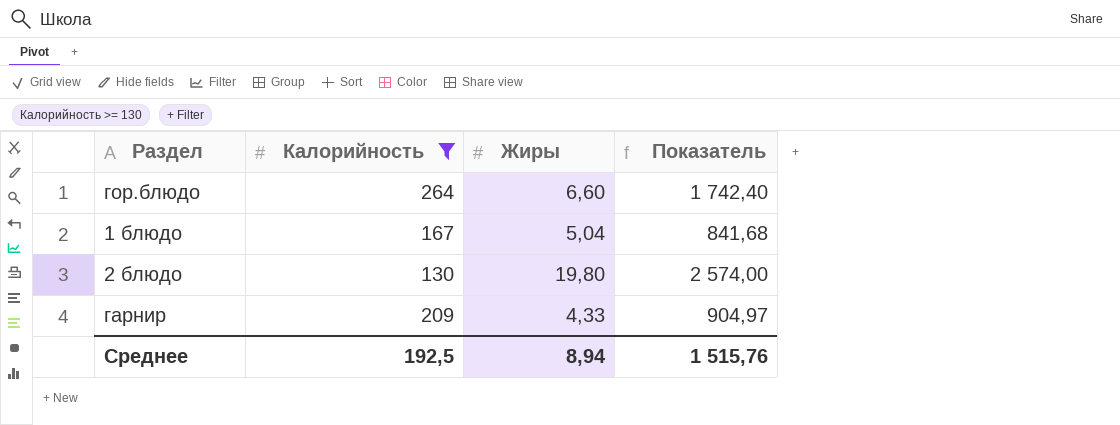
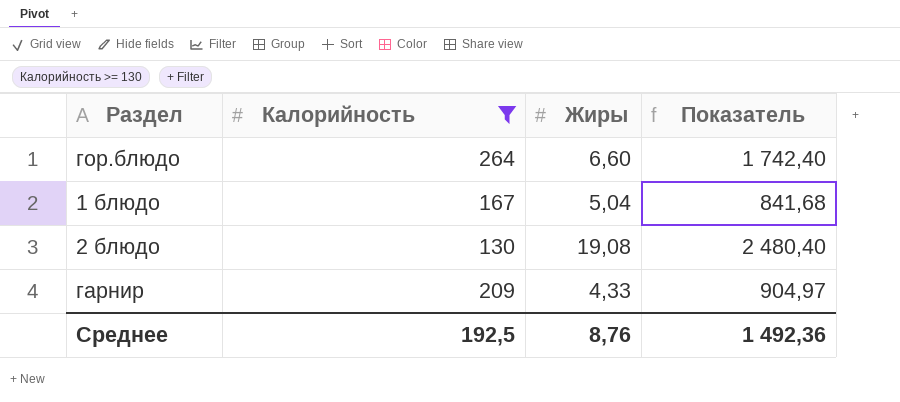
2 блюдо | Жиры: 19,80 -> 19,08
2 блюдо | Показатель: 2 574,00 -> 2 480,40
Среднее | Жиры: 8,94 -> 8,76
Среднее | Показатель: 1 515,76 -> 1 492,36

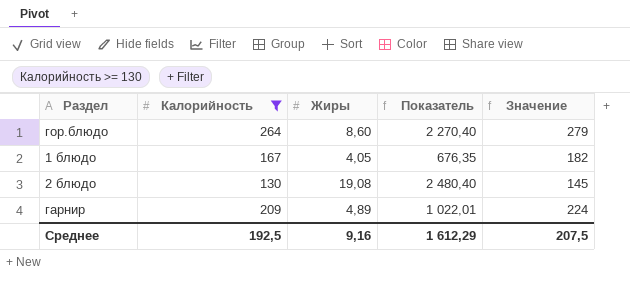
column Значение | formula: none -> [Калорийность] + 15
гор.блюдо | Жиры: 6,60 -> 8,60
гор.блюдо | Показатель: 1 742,40 -> 2 270,40
1 блюдо | Жиры: 5,04 -> 4,05
1 блюдо | Показатель: 841,68 -> 676,35
гарнир | Жиры: 4,33 -> 4,89
гарнир | Показатель: 904,97 -> 1 022,01
Среднее | Жиры: 8,76 -> 9,16
Среднее | Показатель: 1 492,36 -> 1 612,29

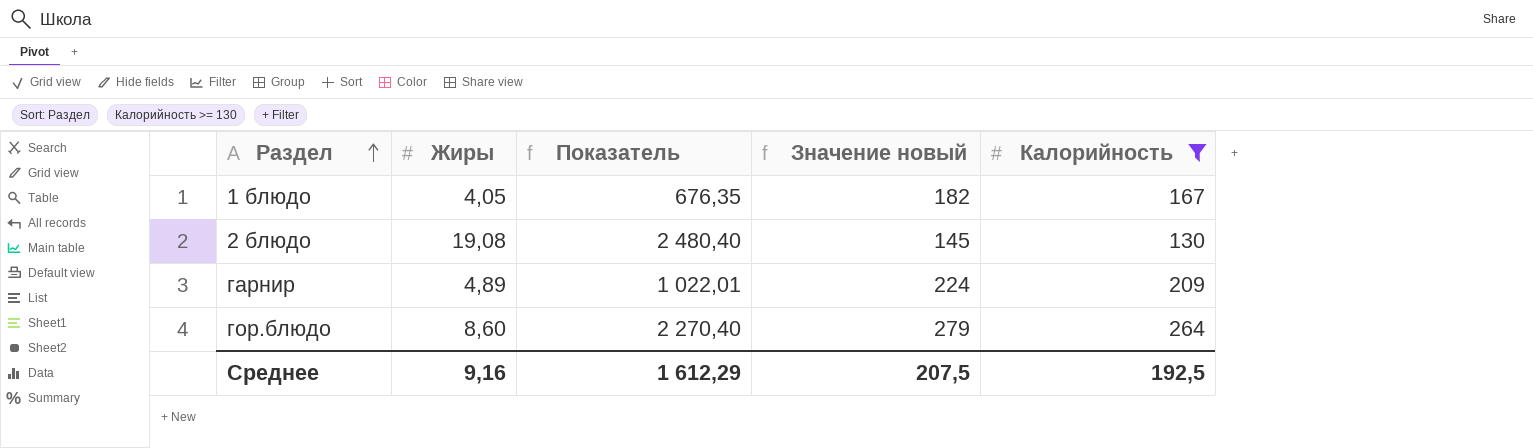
row order: none -> Раздел ascending
column name: Значение -> Значение новый
column Калорийность | position: 2 -> 5

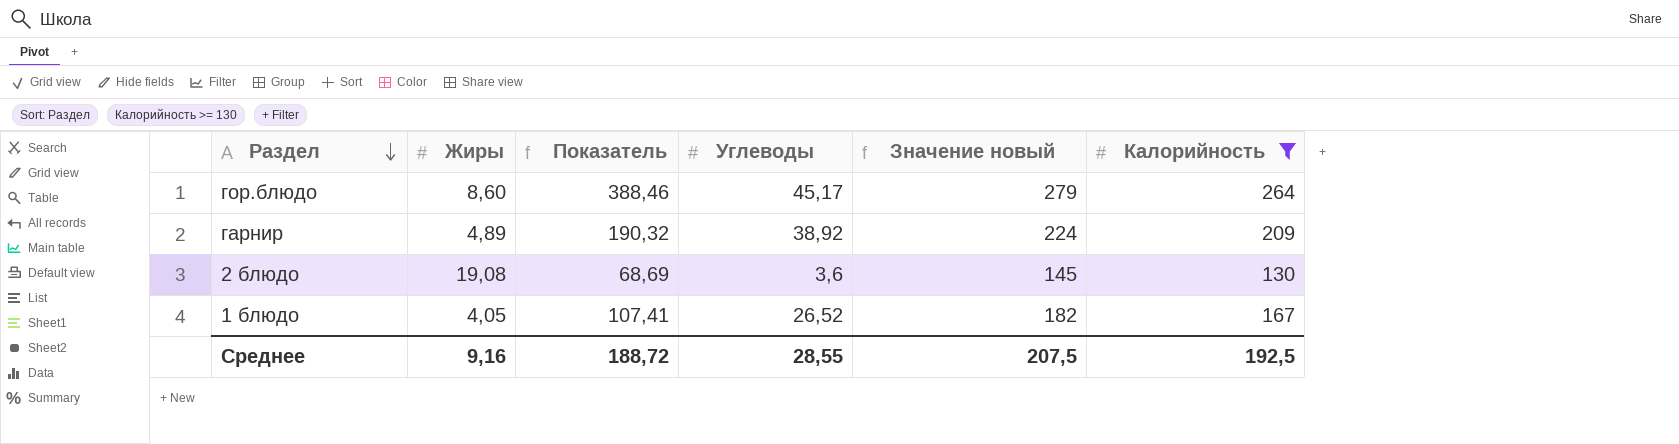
row order: Раздел ascending -> Раздел descending
column Показатель | formula: [Жиры] * [Калорийность] -> [Жиры] * [Углеводы]
column Углеводы | position: none -> 4
Среднее | Показатель: 1 612,29 -> 188,72

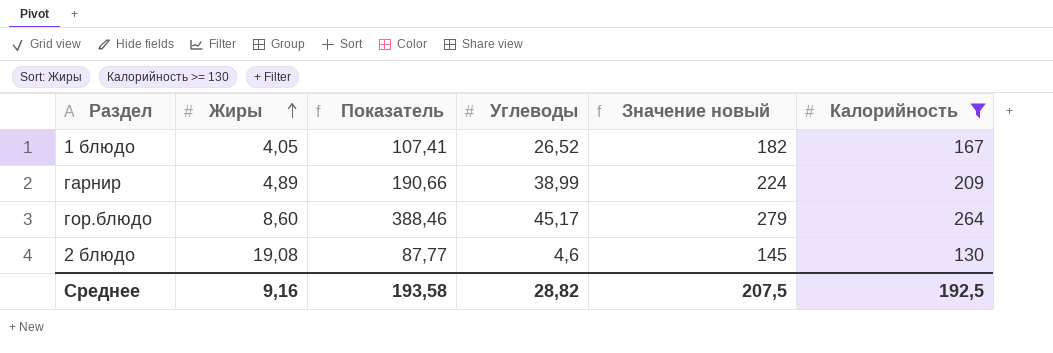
row order: Раздел descending -> Жиры ascending
гарнир | Показатель: 190,32 -> 190,66
гарнир | Углеводы: 38,92 -> 38,99
2 блюдо | Показатель: 68,69 -> 87,77
2 блюдо | Углеводы: 3,6 -> 4,6
Среднее | Показатель: 188,72 -> 193,58
Среднее | Углеводы: 28,55 -> 28,82

